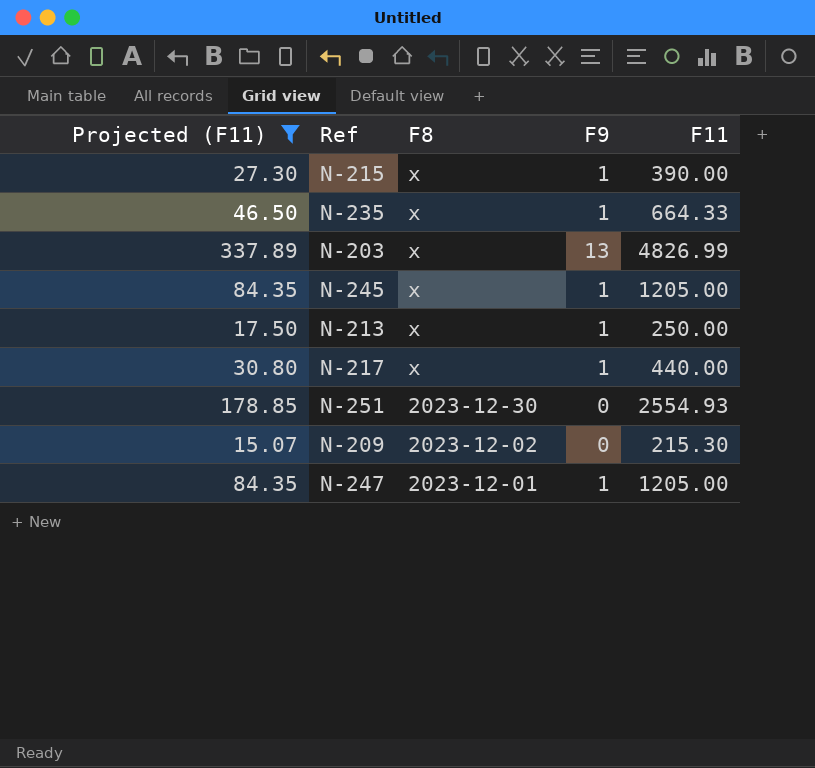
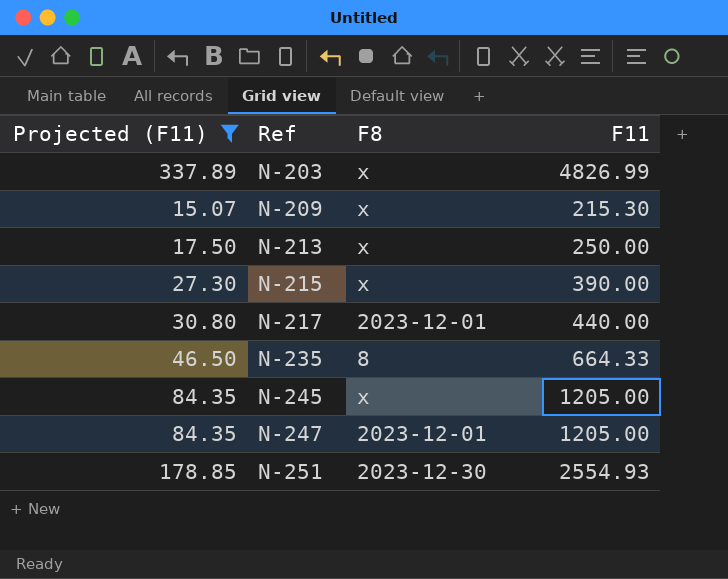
row order: F8 descending -> Ref ascending
column F9 | position: 4 -> none
N-209 | F8: 2023-12-02 -> х
N-217 | F8: х -> 2023-12-01
N-235 | F8: х -> 8

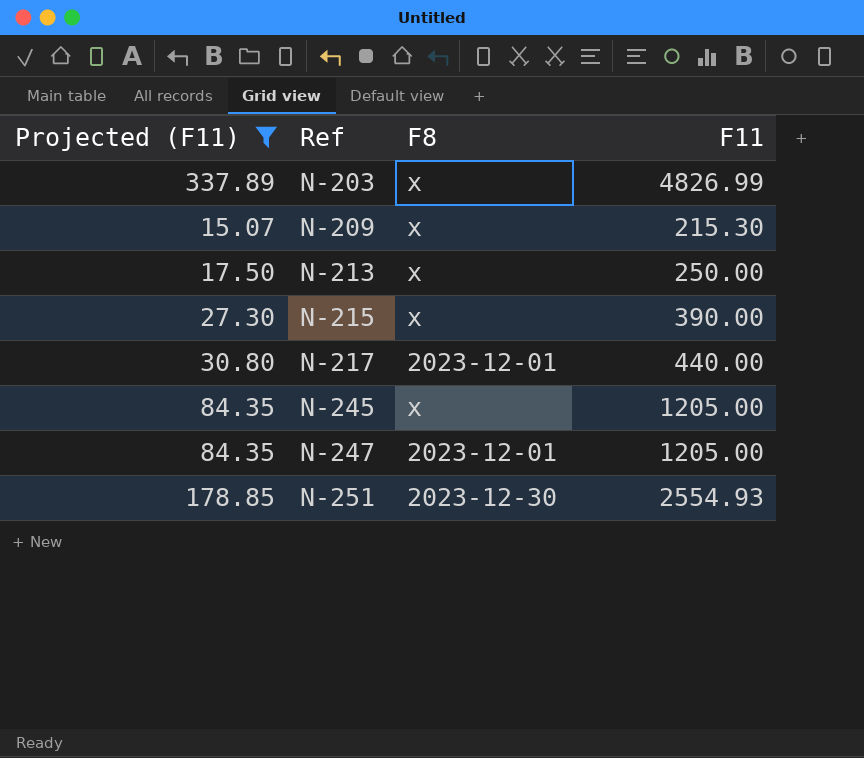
row N-235: 46.50 | 8 | 664.33 -> none

